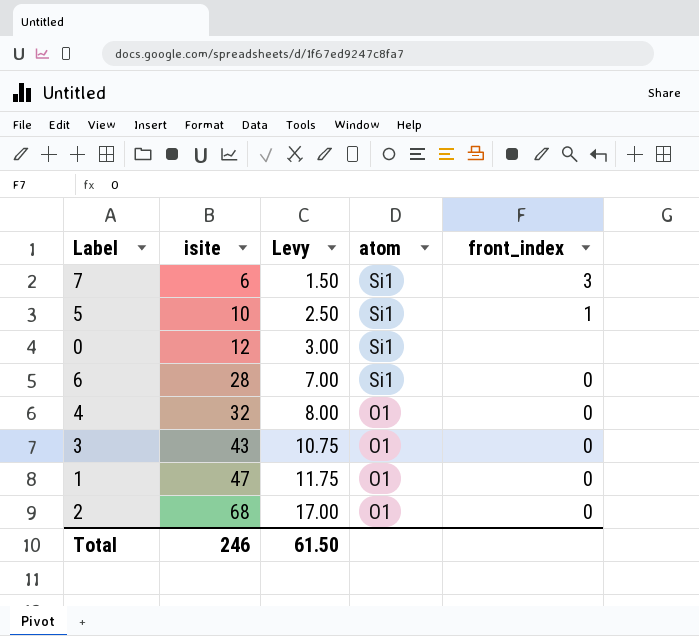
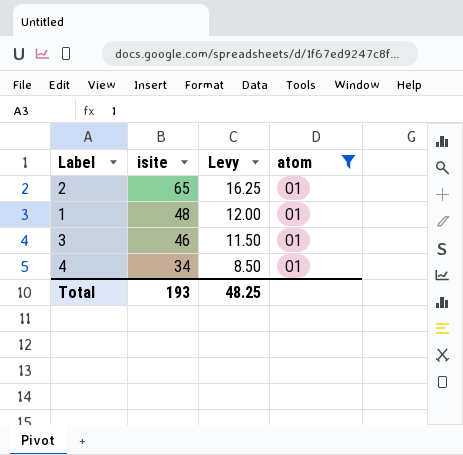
filter: none -> atom = O1
row order: isite ascending -> isite descending
column front_index | position: 5 -> none
2 | isite: 68 -> 65
2 | Levy: 17.00 -> 16.25
1 | isite: 47 -> 48
1 | Levy: 11.75 -> 12.00
3 | isite: 43 -> 46
3 | Levy: 10.75 -> 11.50
4 | isite: 32 -> 34
4 | Levy: 8.00 -> 8.50
Total | isite: 246 -> 193
Total | Levy: 61.50 -> 48.25

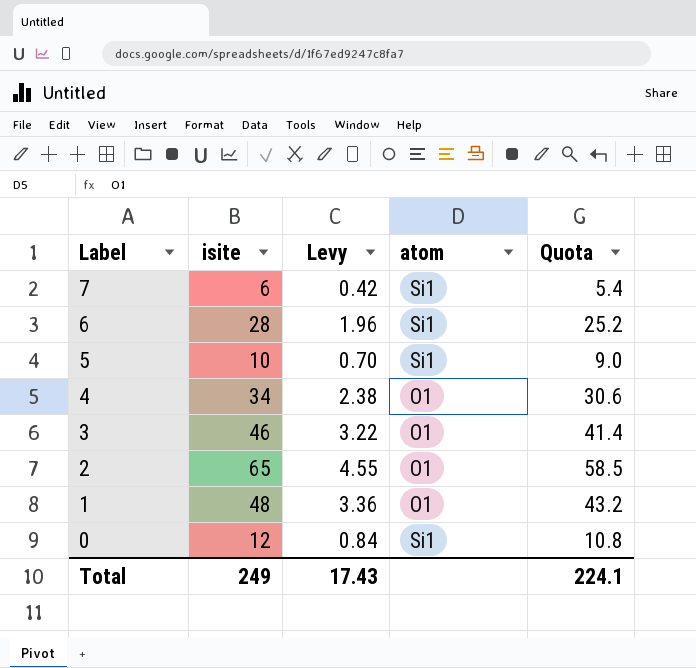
filter: atom = O1 -> none
row order: isite descending -> Label descending
column Levy | formula: [isite] * 0.25 -> [isite] * 0.07
column Quota | formula: none -> [isite] * 0.9
Total | isite: 193 -> 249
Total | Levy: 48.25 -> 17.43

